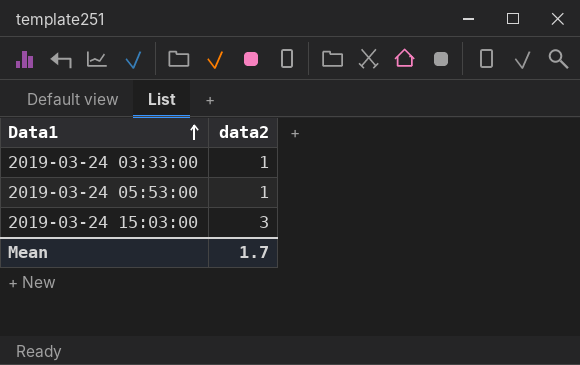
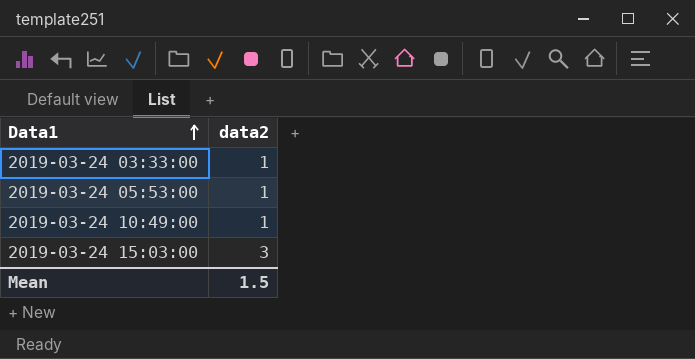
row 2019-03-24 10:49:00: none -> 1
Mean | data2: 1.7 -> 1.5

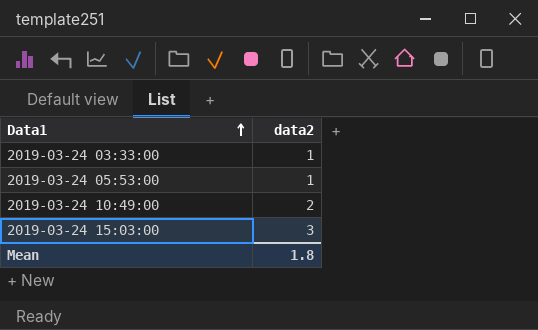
2019-03-24 10:49:00 | data2: 1 -> 2
Mean | data2: 1.5 -> 1.8

